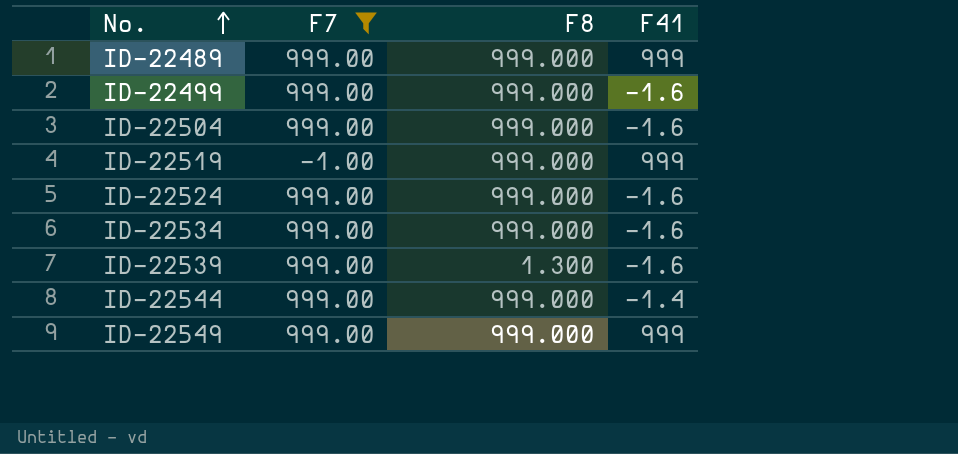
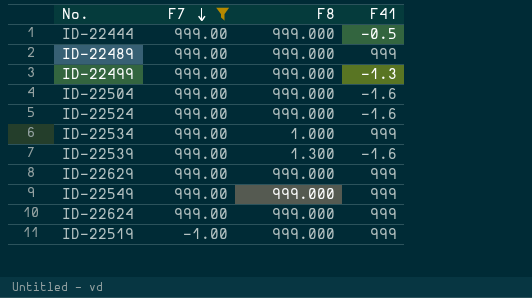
row order: No. ascending -> F7 descending
row ID-22544: 999.00 | 999.000 | -1.4 -> none
row ID-22444: none -> 999.00 | 999.000 | -0.5
ID-22499 | F41: -1.6 -> -1.3
ID-22534 | F8: 999.000 -> 1.000
ID-22534 | F41: -1.6 -> 999
row ID-22629: none -> 999.00 | 999.000 | 999
row ID-22624: none -> 999.00 | 999.000 | 999

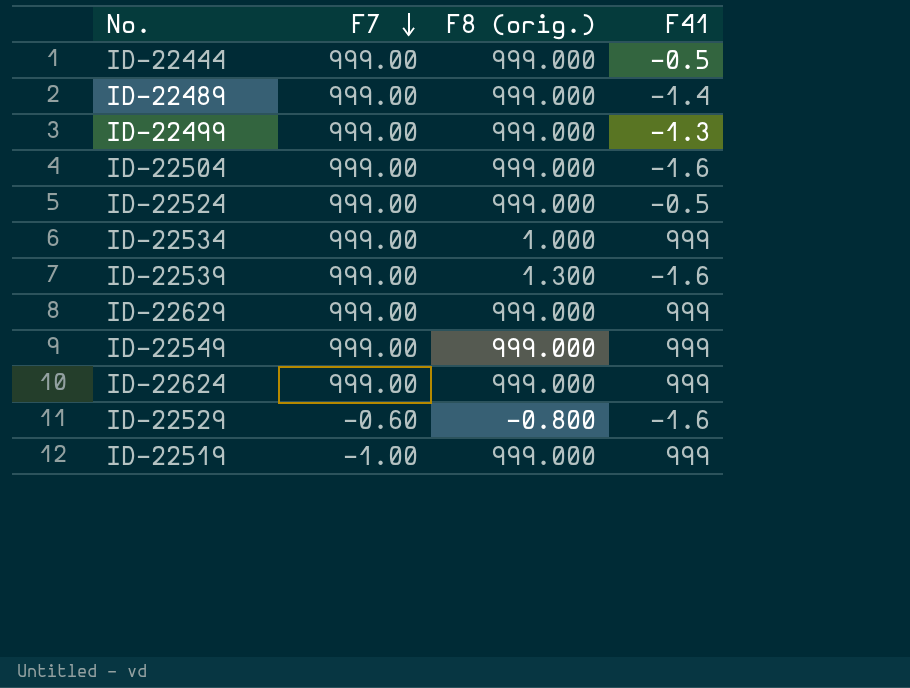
filter: F7 != -0.60 -> none
column name: F8 -> F8 (orig.)
ID-22489 | F41: 999 -> -1.4
ID-22524 | F41: -1.6 -> -0.5

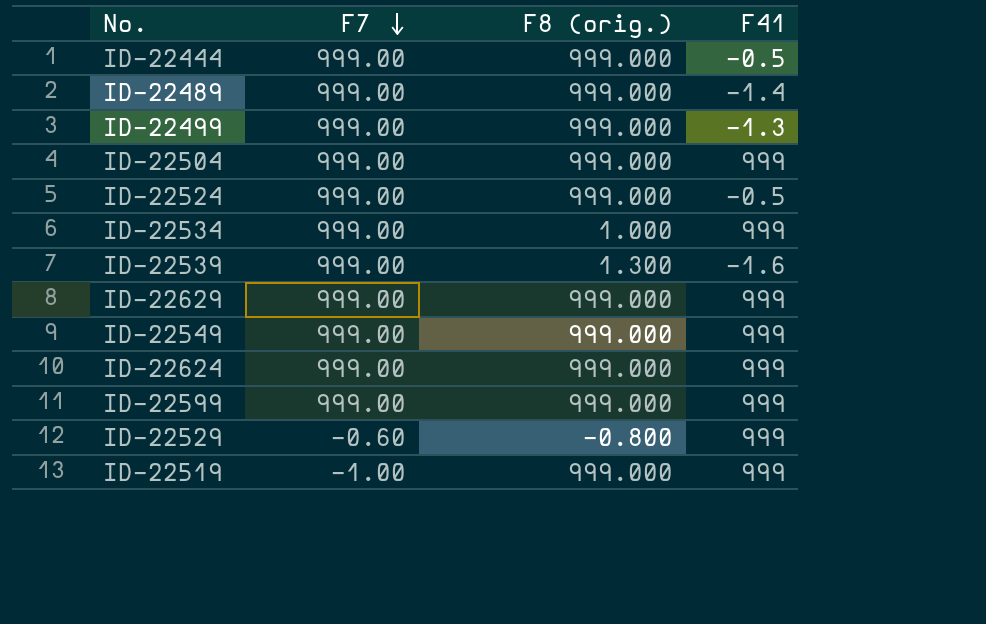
ID-22504 | F41: -1.6 -> 999
row ID-22599: none -> 999.00 | 999.000 | 999
ID-22529 | F41: -1.6 -> 999

